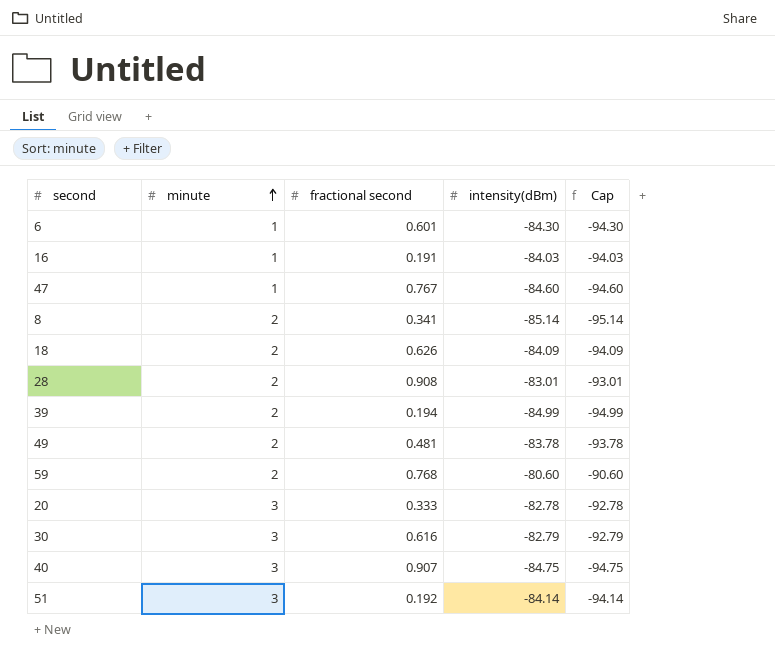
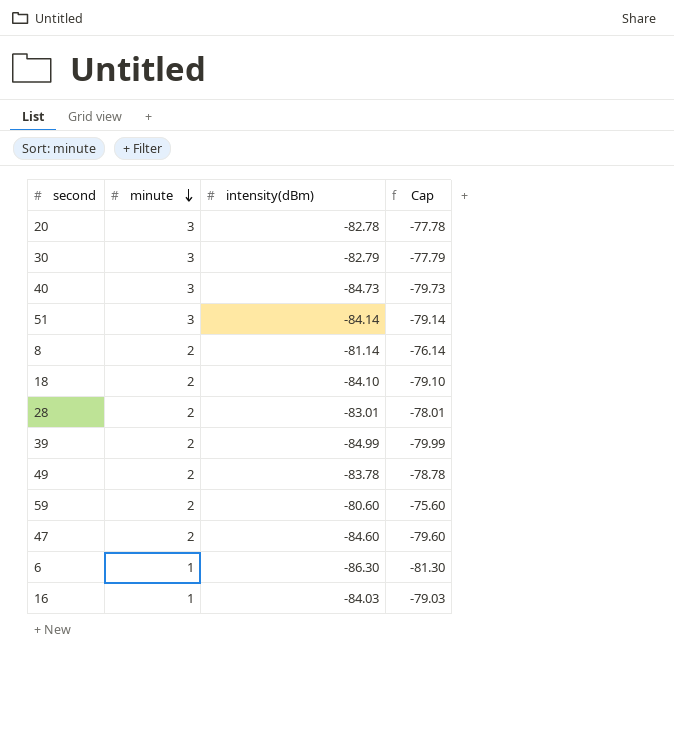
row order: minute ascending -> minute descending
column fractional second | position: 3 -> none
column Cap | formula: [intensity(dBm)] - 10 -> [intensity(dBm)] + 5
40 | intensity(dBm): -84.75 -> -84.73
8 | intensity(dBm): -85.14 -> -81.14
18 | intensity(dBm): -84.09 -> -84.10
47 | minute: 1 -> 2
6 | intensity(dBm): -84.30 -> -86.30

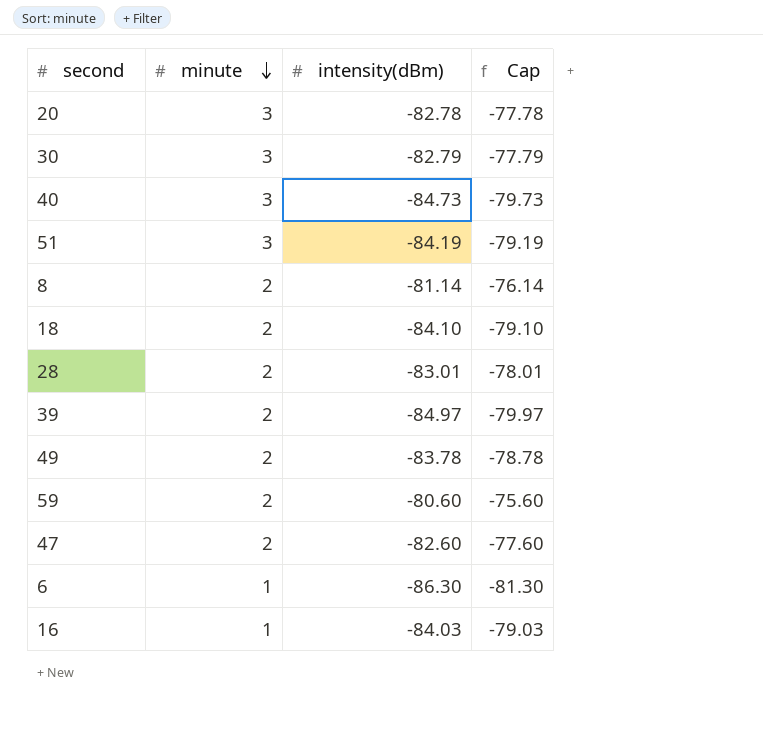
51 | intensity(dBm): -84.14 -> -84.19
51 | Cap: -79.14 -> -79.19
39 | intensity(dBm): -84.99 -> -84.97
39 | Cap: -79.99 -> -79.97
47 | intensity(dBm): -84.60 -> -82.60
47 | Cap: -79.60 -> -77.60

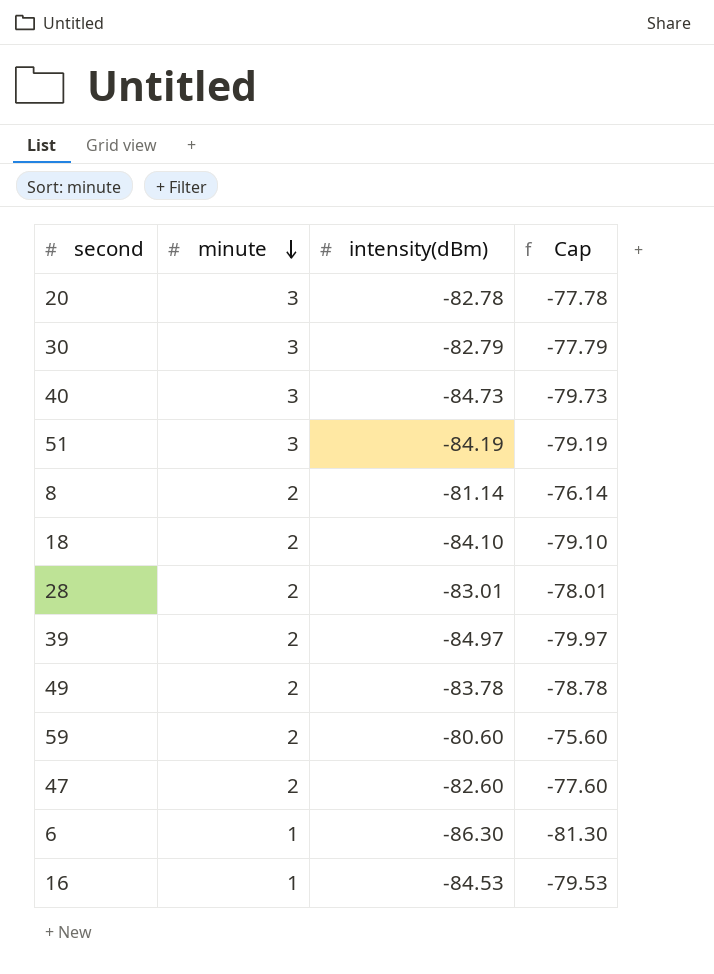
16 | intensity(dBm): -84.03 -> -84.53
16 | Cap: -79.03 -> -79.53

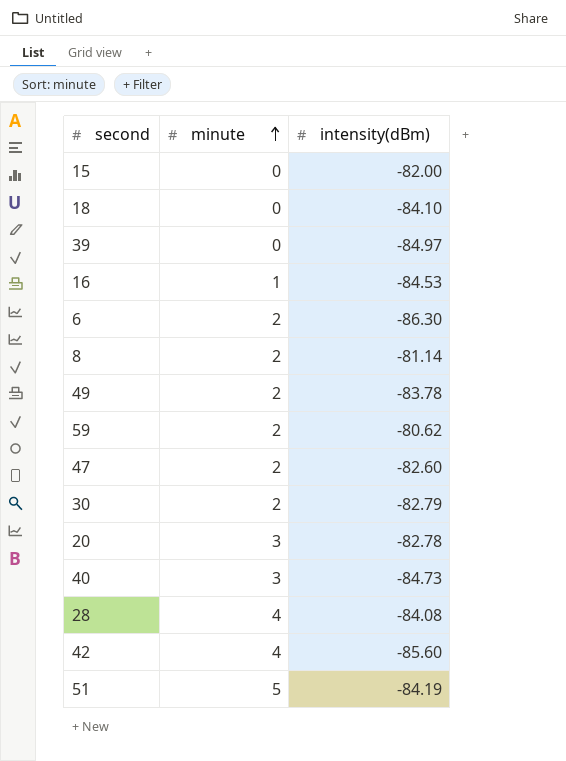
row order: minute descending -> minute ascending
column Cap | formula: [intensity(dBm)] + 5 -> none
row 15: none -> 0 | -82.00
18 | minute: 2 -> 0
39 | minute: 2 -> 0
6 | minute: 1 -> 2
59 | intensity(dBm): -80.60 -> -80.62
30 | minute: 3 -> 2
28 | minute: 2 -> 4
28 | intensity(dBm): -83.01 -> -84.08
row 42: none -> 4 | -85.60
51 | minute: 3 -> 5

